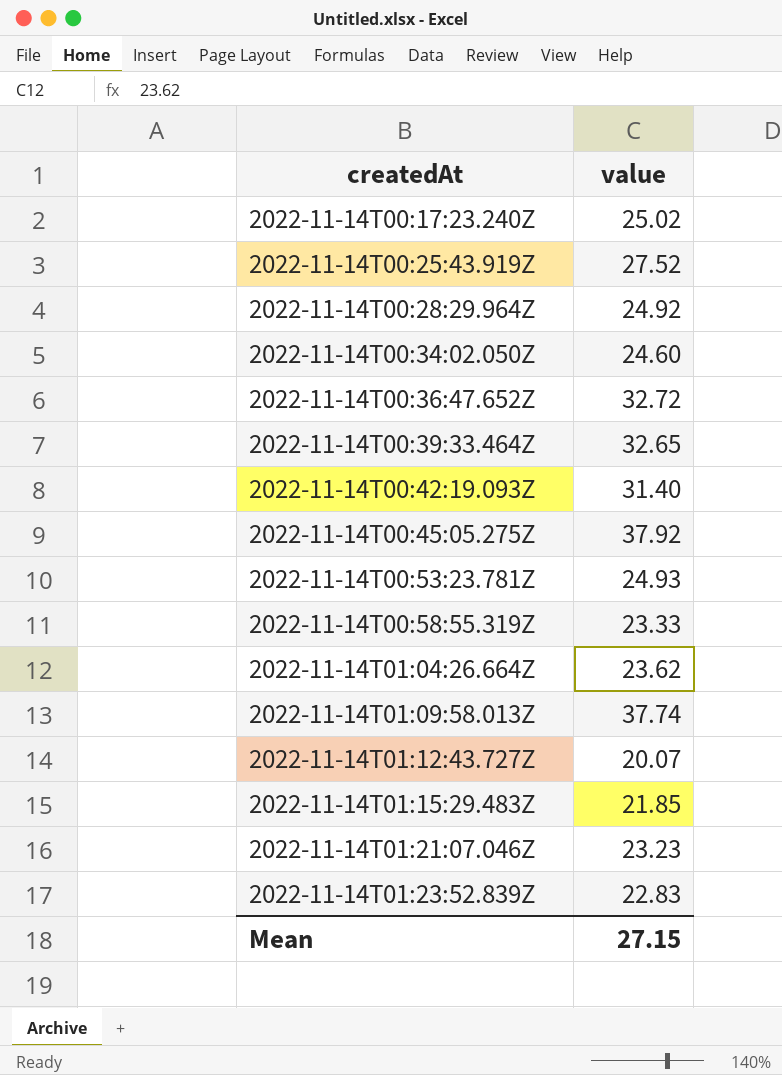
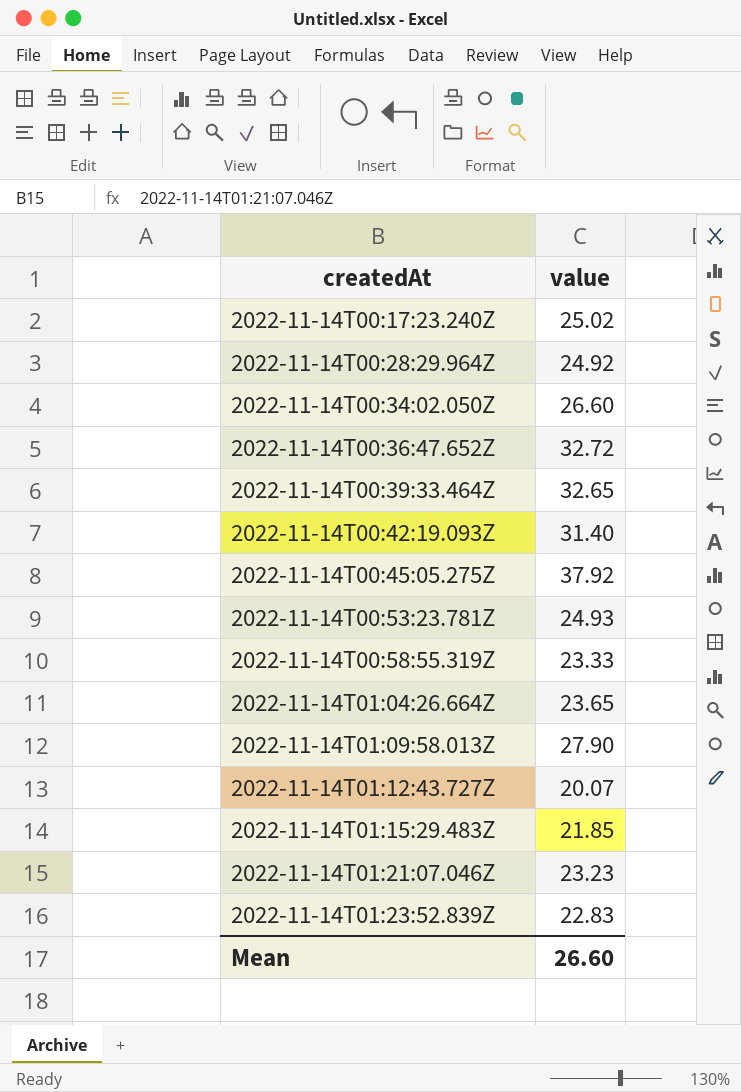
row 2022-11-14T00:25:43.919Z: 27.52 -> none
2022-11-14T00:34:02.050Z | value: 24.60 -> 26.60
2022-11-14T01:04:26.664Z | value: 23.62 -> 23.65
2022-11-14T01:09:58.013Z | value: 37.74 -> 27.90
Mean | value: 27.15 -> 26.60

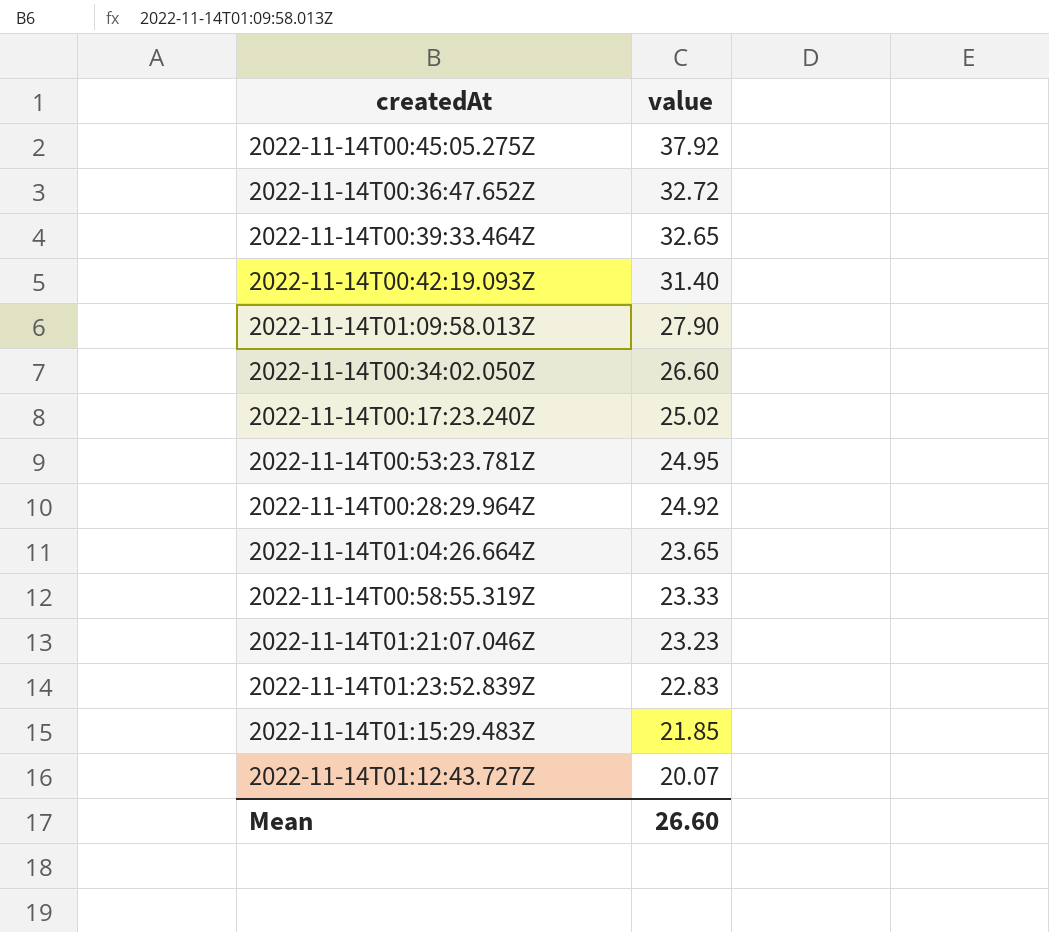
row order: createdAt ascending -> value descending
2022-11-14T00:53:23.781Z | value: 24.93 -> 24.95

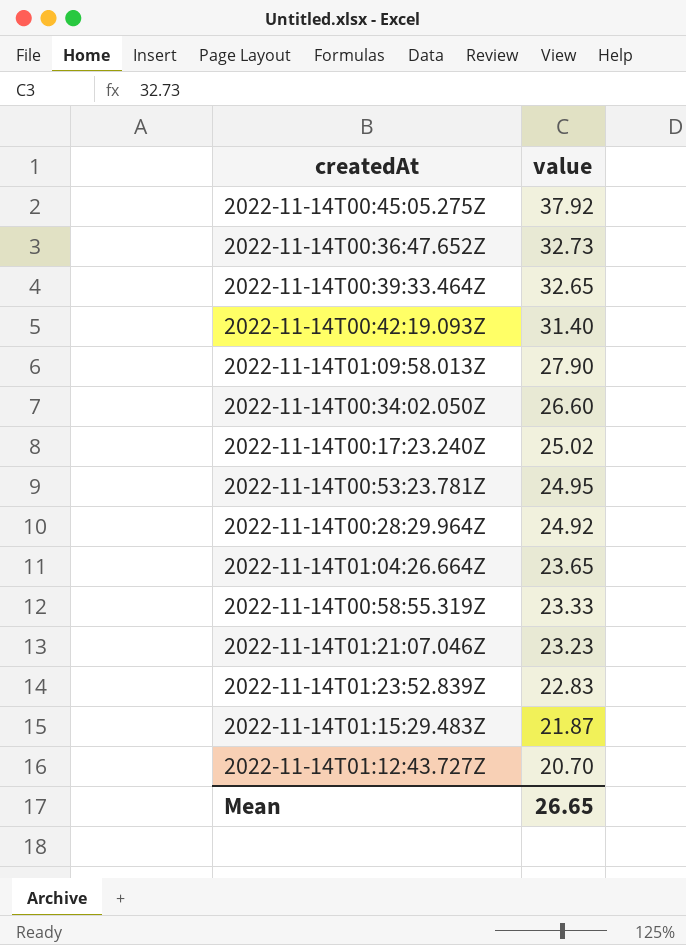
2022-11-14T00:36:47.652Z | value: 32.72 -> 32.73
2022-11-14T01:15:29.483Z | value: 21.85 -> 21.87
2022-11-14T01:12:43.727Z | value: 20.07 -> 20.70
Mean | value: 26.60 -> 26.65

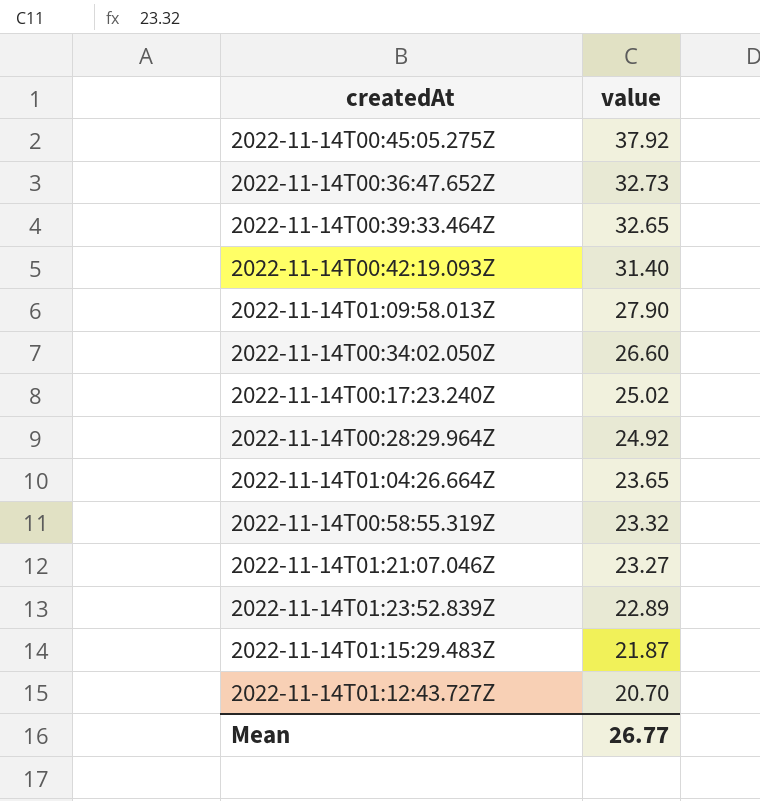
row 2022-11-14T00:53:23.781Z: 24.95 -> none
2022-11-14T00:58:55.319Z | value: 23.33 -> 23.32
2022-11-14T01:21:07.046Z | value: 23.23 -> 23.27
2022-11-14T01:23:52.839Z | value: 22.83 -> 22.89
Mean | value: 26.65 -> 26.77

